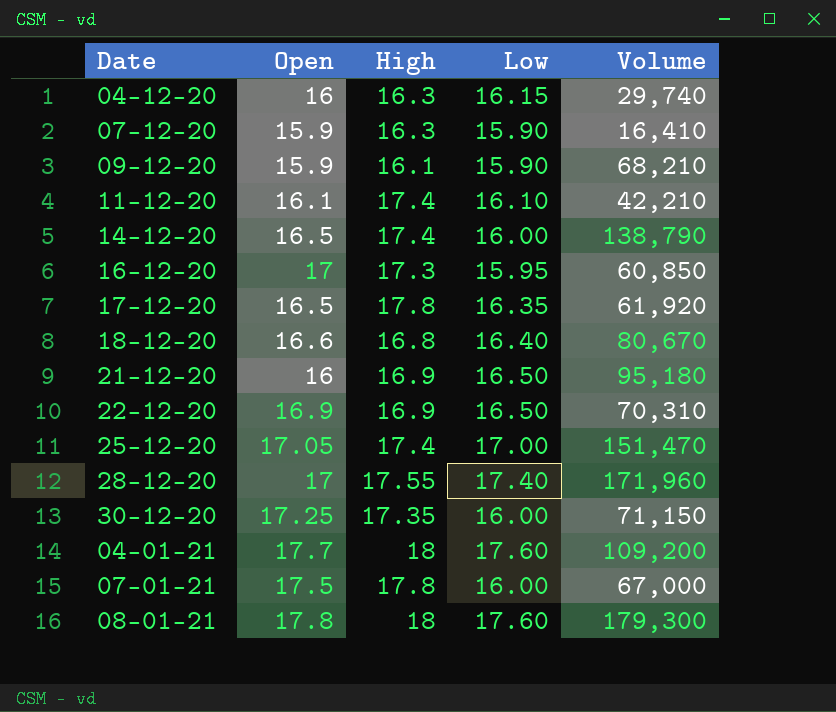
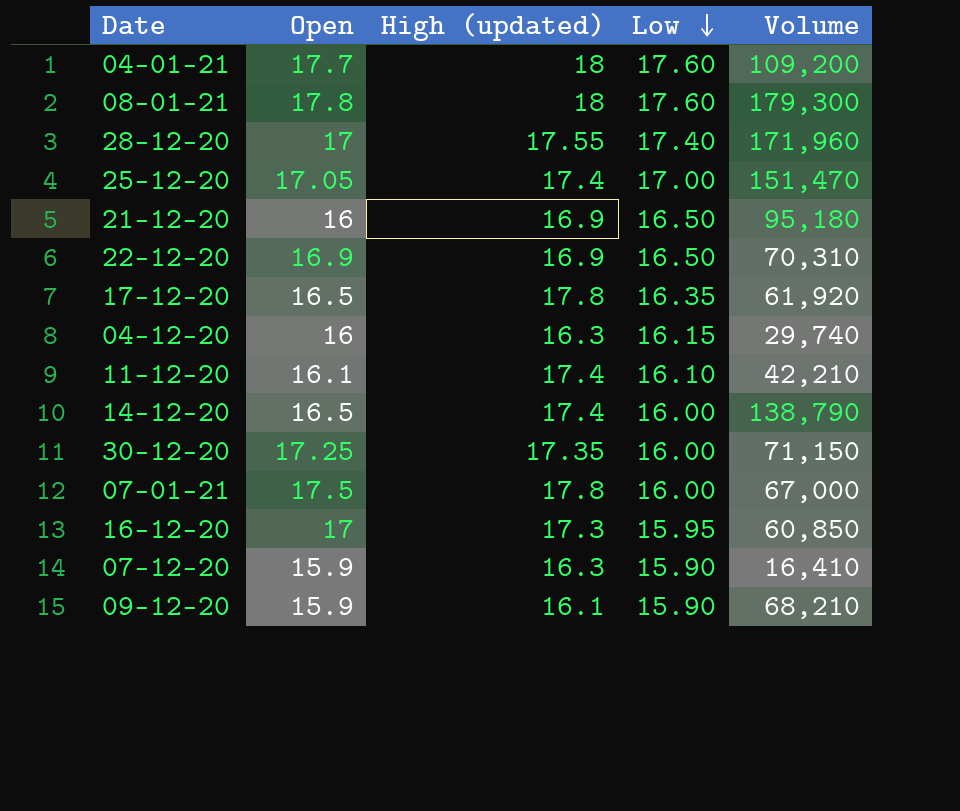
row order: none -> Low descending
column name: High -> High (updated)
row 18-12-20: 16.6 | 16.8 | 16.40 | 80,670 -> none

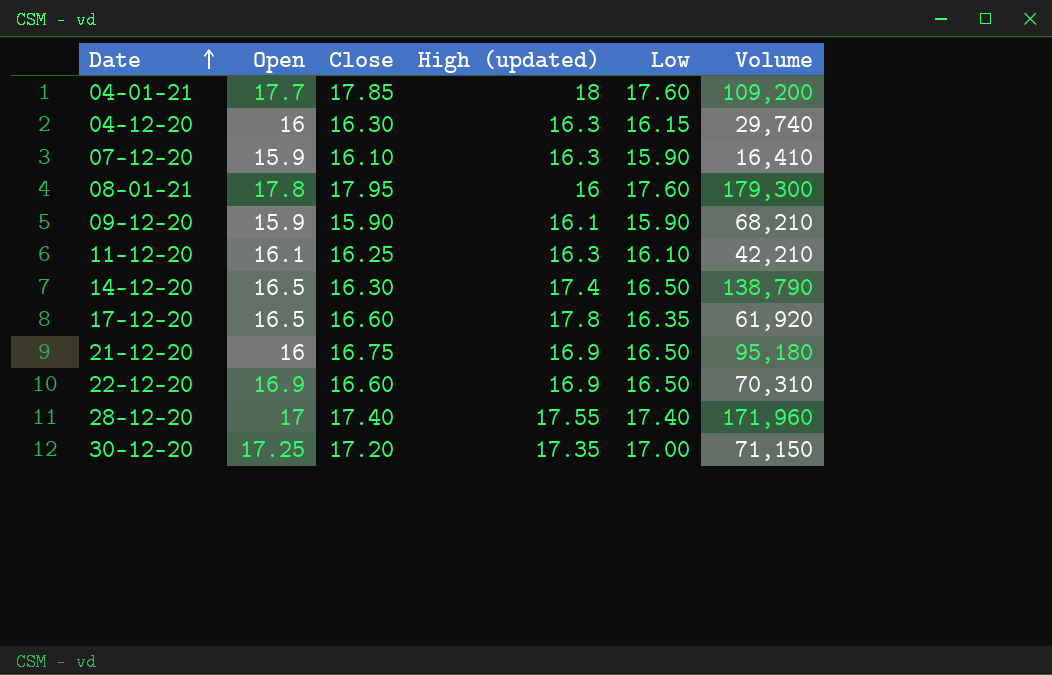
row order: Low descending -> Date ascending
column Close | position: none -> 3
row 25-12-20: 17.05 | 17.4 | 17.00 | 151,470 -> none
row 07-01-21: 17.5 | 17.8 | 16.00 | 67,000 -> none
row 16-12-20: 17 | 17.3 | 15.95 | 60,850 -> none
08-01-21 | High (updated): 18 -> 16
11-12-20 | High (updated): 17.4 -> 16.3
14-12-20 | Low: 16.00 -> 16.50
30-12-20 | Low: 16.00 -> 17.00

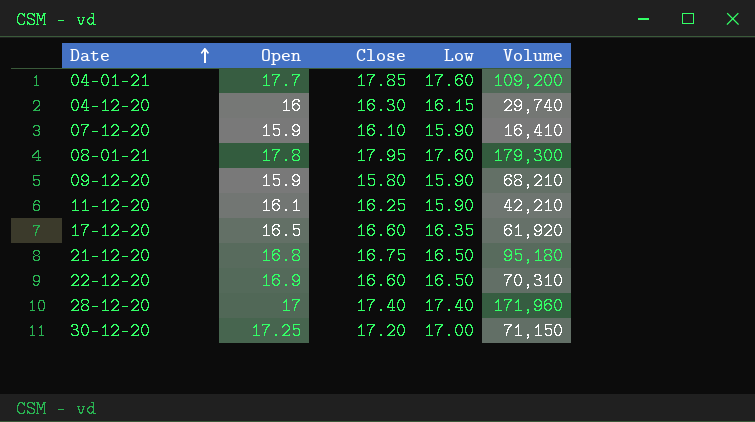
column High (updated) | position: 4 -> none
row 14-12-20: 16.5 | 16.30 | 17.4 | 16.50 | 138,790 -> none
09-12-20 | Close: 15.90 -> 15.80
11-12-20 | Low: 16.10 -> 15.90
21-12-20 | Open: 16 -> 16.8

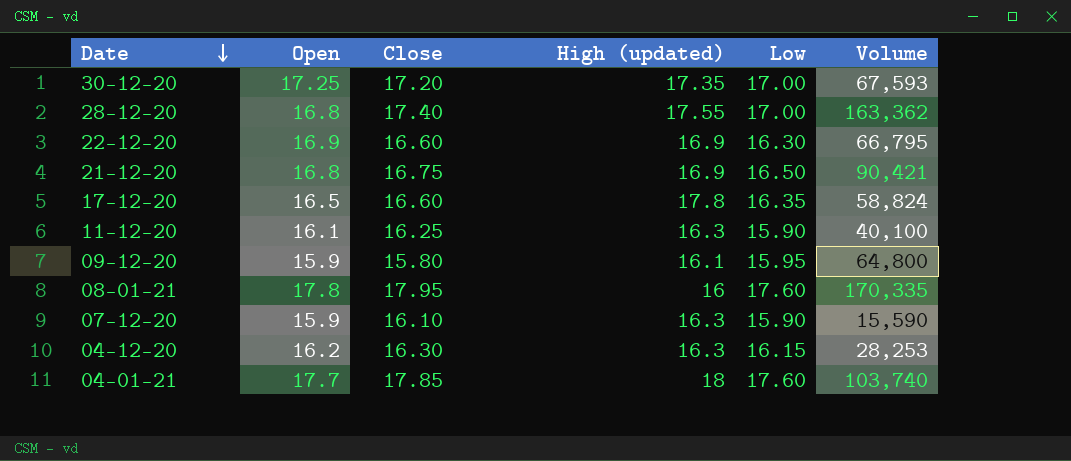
row order: Date ascending -> Date descending
column High (updated) | position: none -> 4
30-12-20 | Volume: 71,150 -> 67,593
28-12-20 | Open: 17 -> 16.8
28-12-20 | Low: 17.40 -> 17.00
28-12-20 | Volume: 171,960 -> 163,362
22-12-20 | Low: 16.50 -> 16.30
22-12-20 | Volume: 70,310 -> 66,795
21-12-20 | Volume: 95,180 -> 90,421
17-12-20 | Volume: 61,920 -> 58,824
11-12-20 | Volume: 42,210 -> 40,100
09-12-20 | Low: 15.90 -> 15.95
09-12-20 | Volume: 68,210 -> 64,800
08-01-21 | Volume: 179,300 -> 170,335
07-12-20 | Volume: 16,410 -> 15,590
04-12-20 | Open: 16 -> 16.2
04-12-20 | Volume: 29,740 -> 28,253
04-01-21 | Volume: 109,200 -> 103,740

